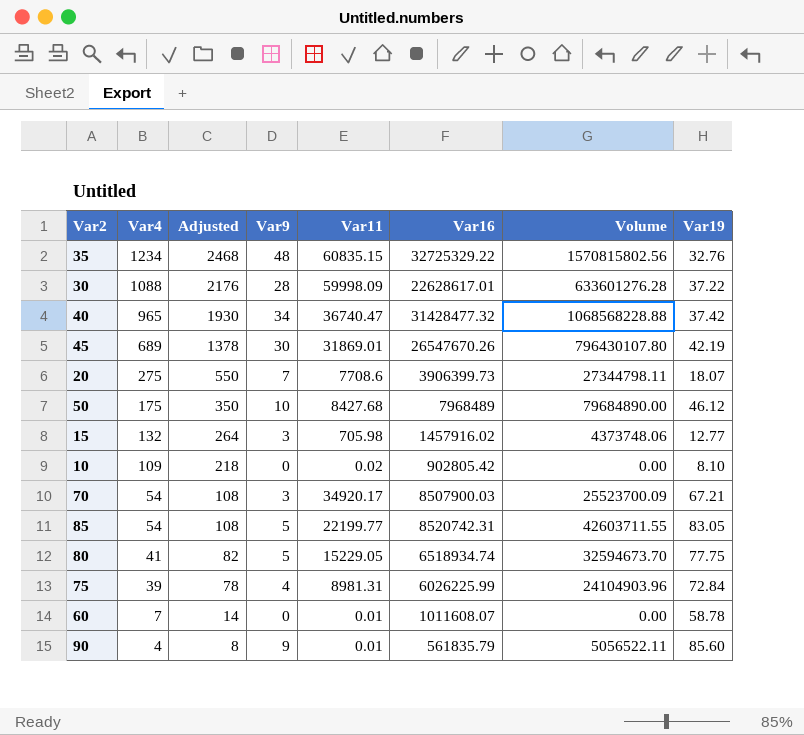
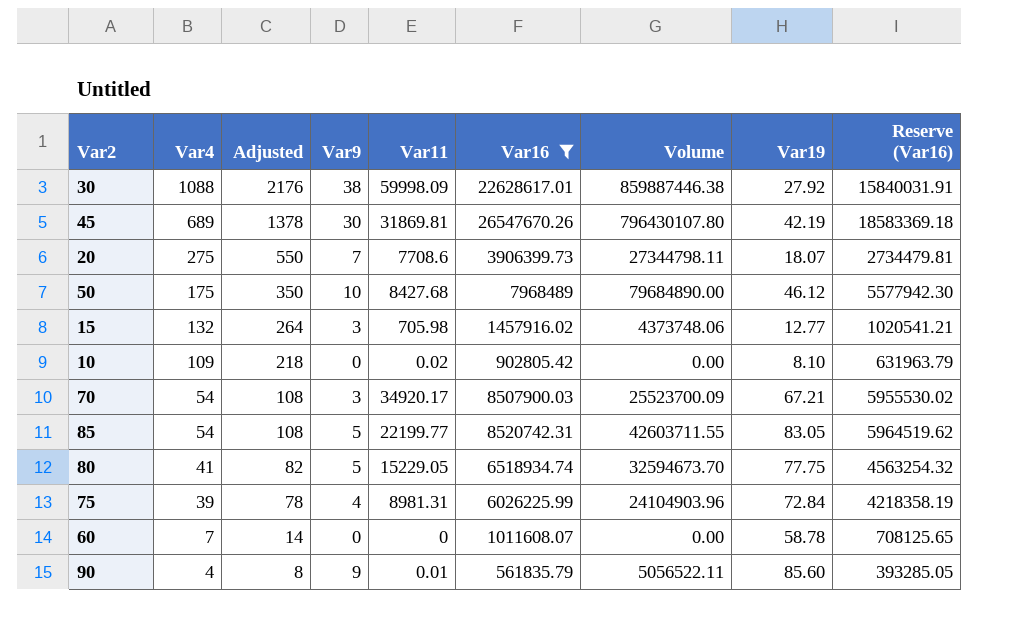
filter: none -> Var16 <= 26547670.26
column Reserve (Var16) | formula: none -> [Var16] * 0.7
30 | Var9: 28 -> 38
30 | Volume: 633601276.28 -> 859887446.38
30 | Var19: 37.22 -> 27.92
45 | Var11: 31869.01 -> 31869.81
60 | Var11: 0.01 -> 0

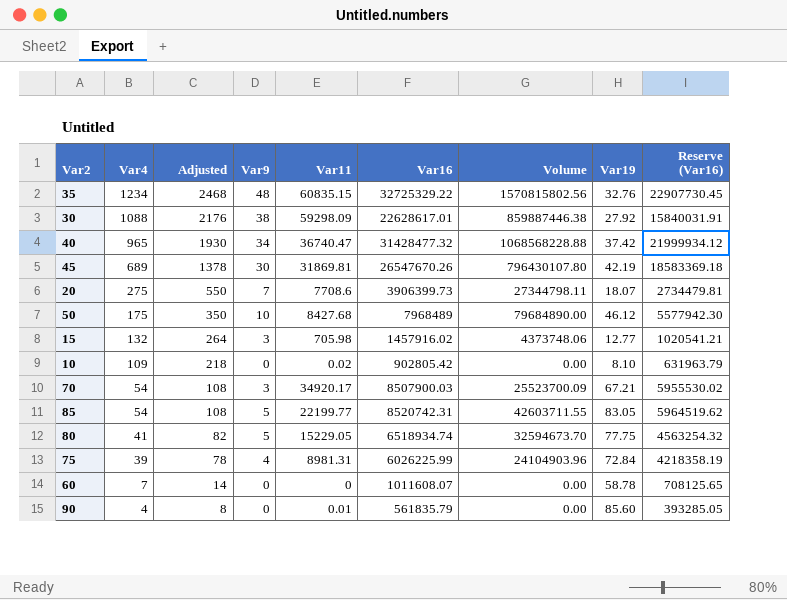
filter: Var16 <= 26547670.26 -> none
30 | Var11: 59998.09 -> 59298.09
90 | Var9: 9 -> 0
90 | Volume: 5056522.11 -> 0.00

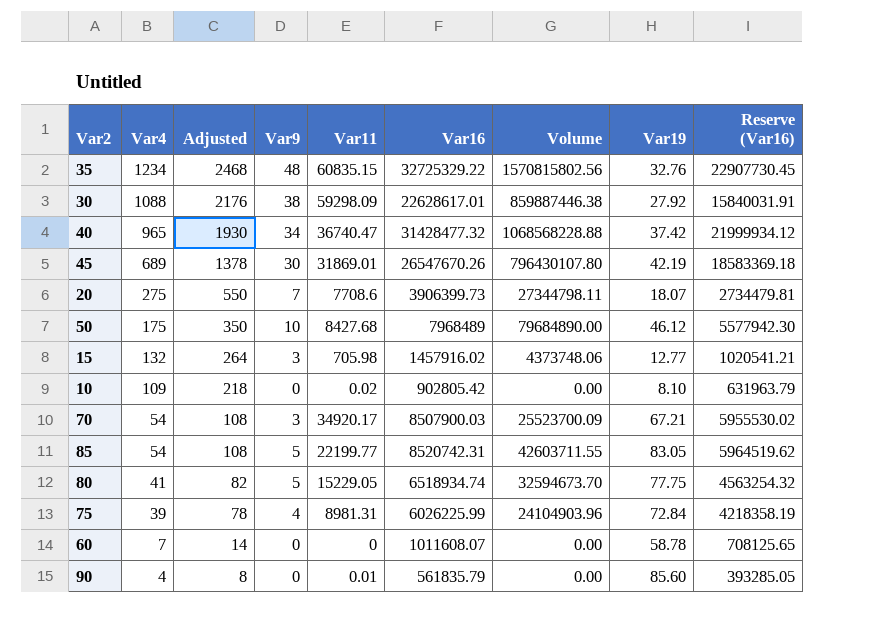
45 | Var11: 31869.81 -> 31869.01

